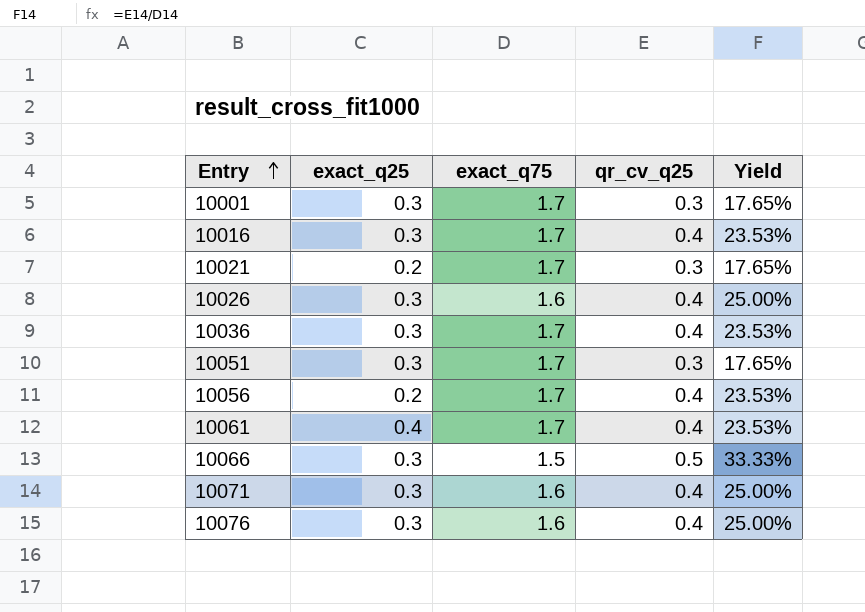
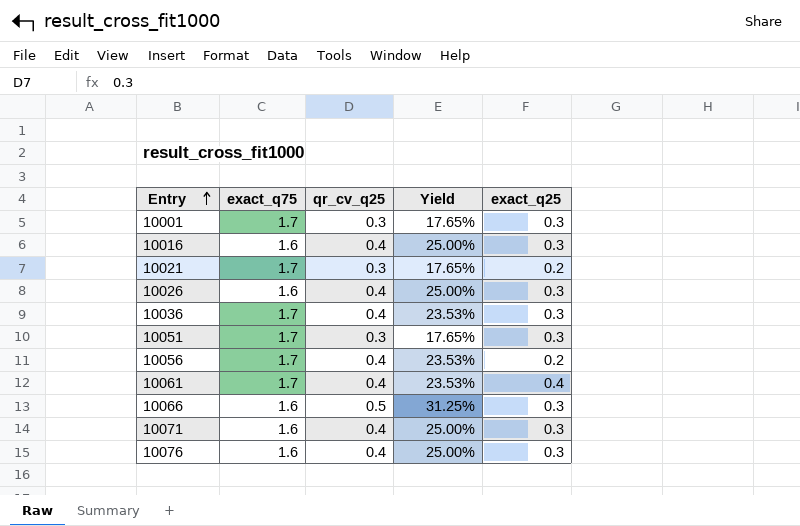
column exact_q25 | position: 2 -> 5
10016 | exact_q75: 1.7 -> 1.6
10016 | Yield: 23.53% -> 25.00%
10066 | exact_q75: 1.5 -> 1.6
10066 | Yield: 33.33% -> 31.25%

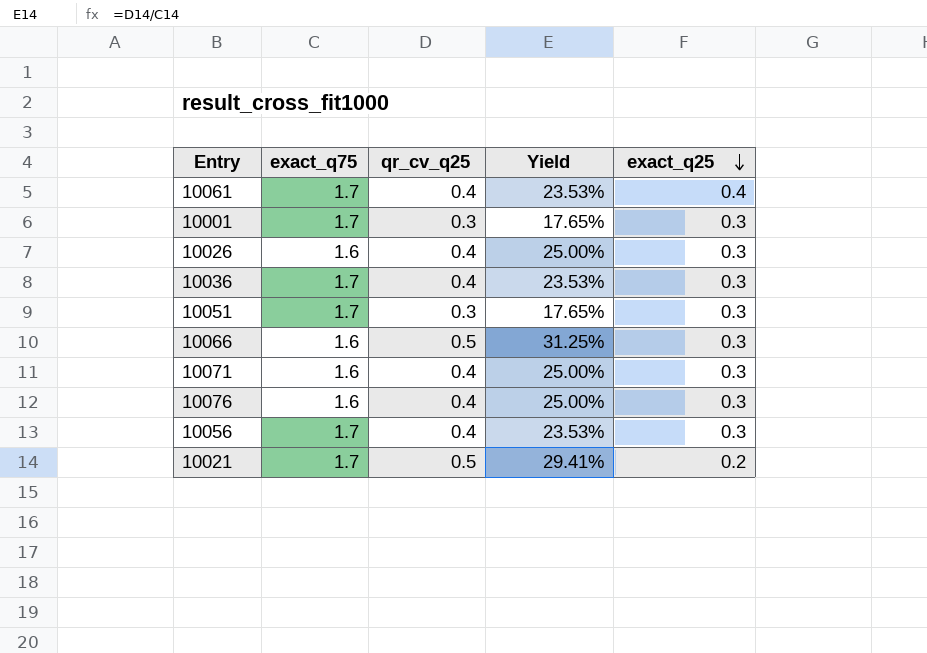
row order: Entry ascending -> exact_q25 descending
row 10016: 1.6 | 0.4 | 25.00% | 0.3 -> none
10056 | exact_q25: 0.2 -> 0.3
10021 | qr_cv_q25: 0.3 -> 0.5
10021 | Yield: 17.65% -> 29.41%

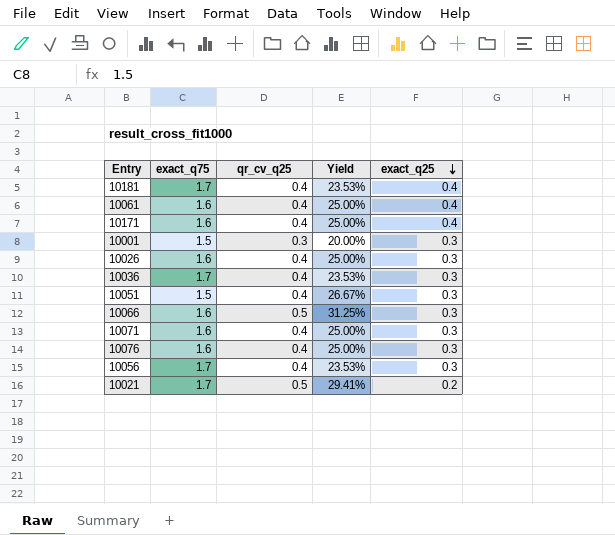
row 10181: none -> 1.7 | 0.4 | 23.53% | 0.4
10061 | exact_q75: 1.7 -> 1.6
10061 | Yield: 23.53% -> 25.00%
row 10171: none -> 1.6 | 0.4 | 25.00% | 0.4
10001 | exact_q75: 1.7 -> 1.5
10001 | Yield: 17.65% -> 20.00%
10051 | exact_q75: 1.7 -> 1.5
10051 | qr_cv_q25: 0.3 -> 0.4
10051 | Yield: 17.65% -> 26.67%

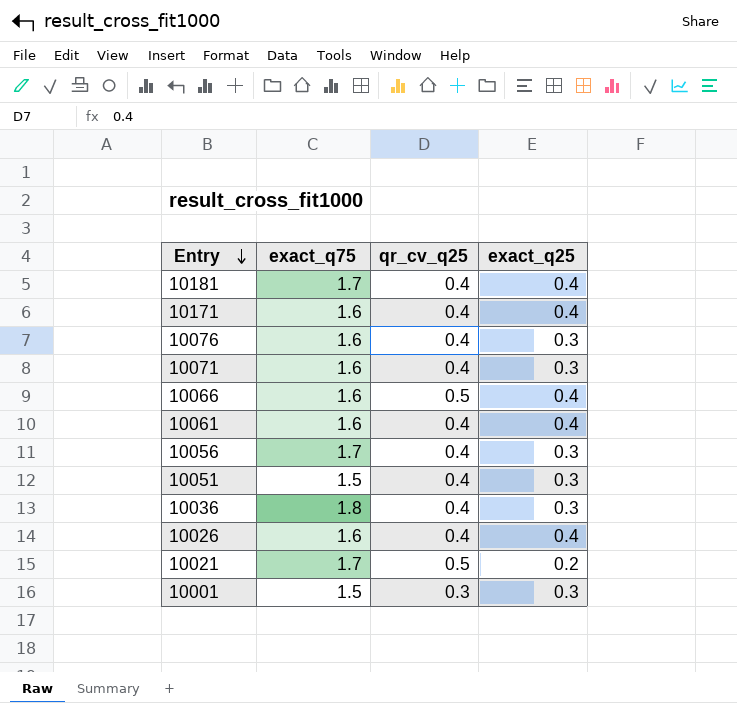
row order: exact_q25 descending -> Entry descending
column Yield | formula: [qr_cv_q25] / [exact_q75] -> none
10066 | exact_q25: 0.3 -> 0.4
10036 | exact_q75: 1.7 -> 1.8
10026 | exact_q25: 0.3 -> 0.4

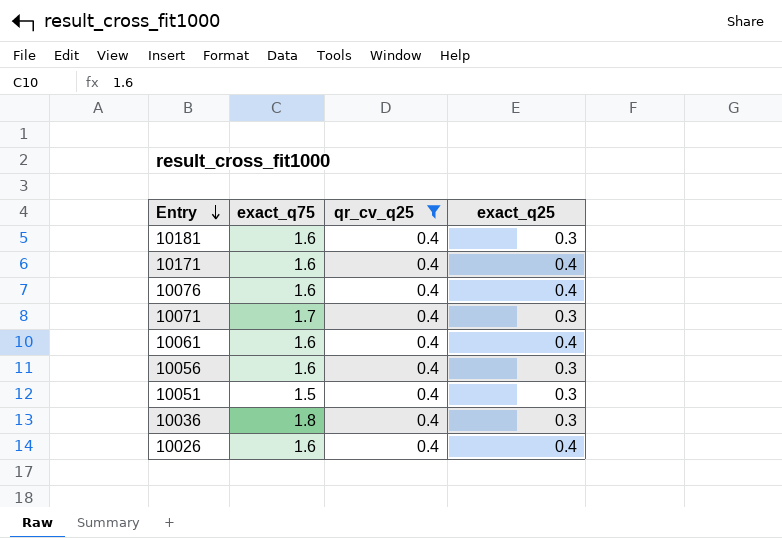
filter: none -> qr_cv_q25 = 0.4
10181 | exact_q75: 1.7 -> 1.6
10181 | exact_q25: 0.4 -> 0.3
10076 | exact_q25: 0.3 -> 0.4
10071 | exact_q75: 1.6 -> 1.7
10056 | exact_q75: 1.7 -> 1.6

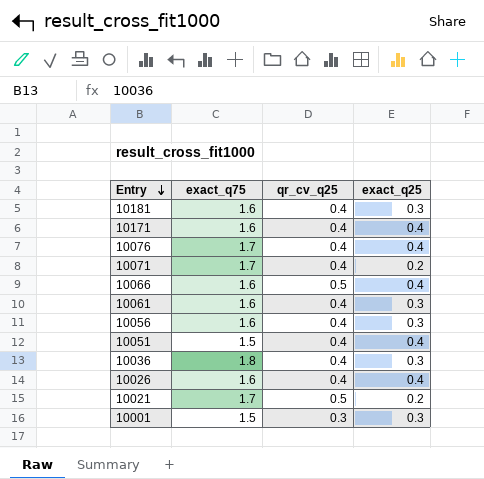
filter: qr_cv_q25 = 0.4 -> none
10076 | exact_q75: 1.6 -> 1.7
10071 | exact_q25: 0.3 -> 0.2
10061 | exact_q25: 0.4 -> 0.3
10051 | exact_q25: 0.3 -> 0.4

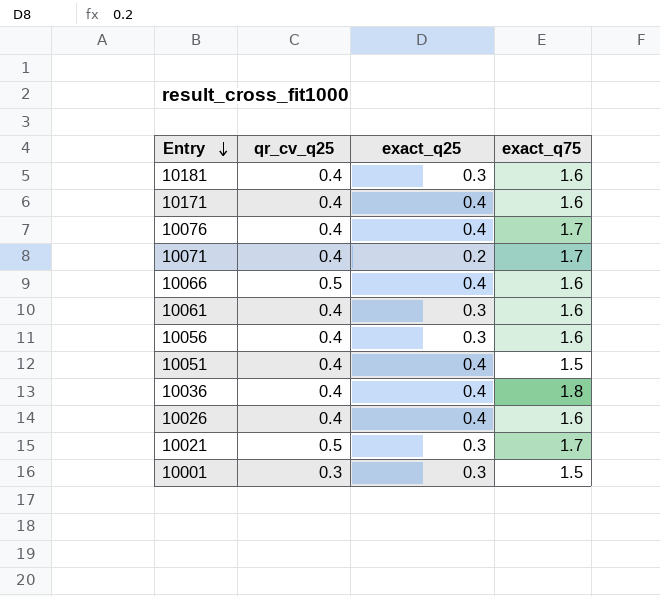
column exact_q75 | position: 2 -> 4
10036 | exact_q25: 0.3 -> 0.4
10021 | exact_q25: 0.2 -> 0.3

